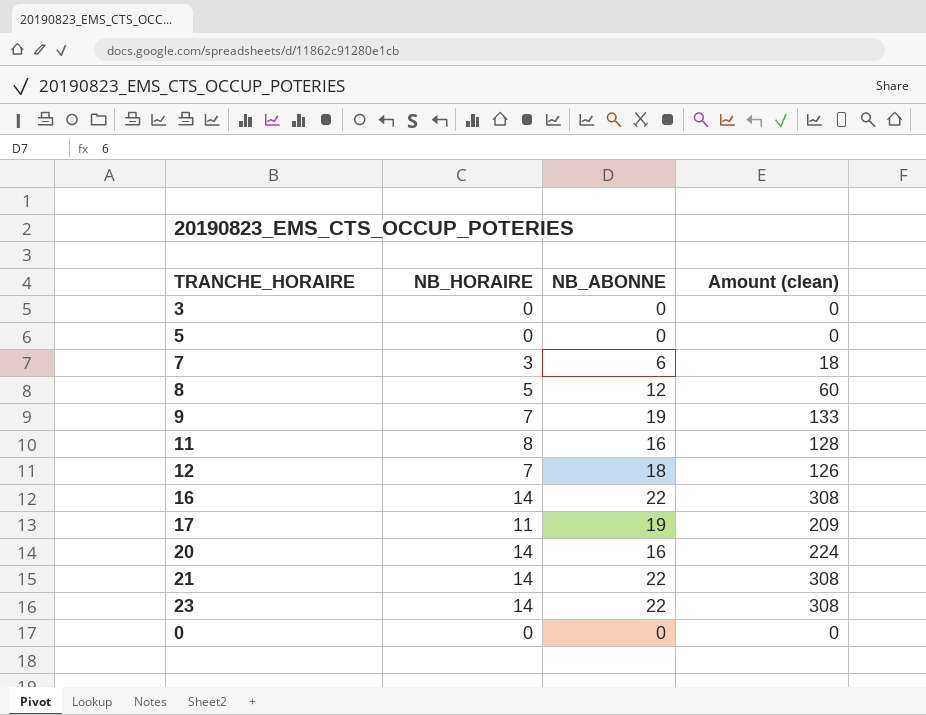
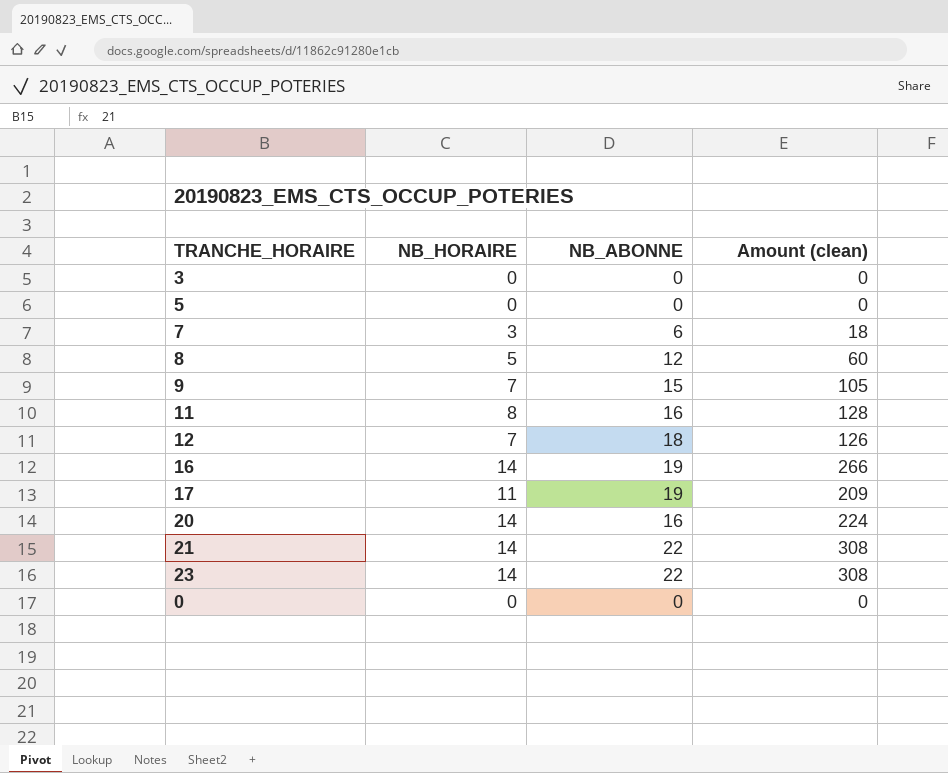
9 | NB_ABONNE: 19 -> 15
9 | Amount (clean): 133 -> 105
16 | NB_ABONNE: 22 -> 19
16 | Amount (clean): 308 -> 266

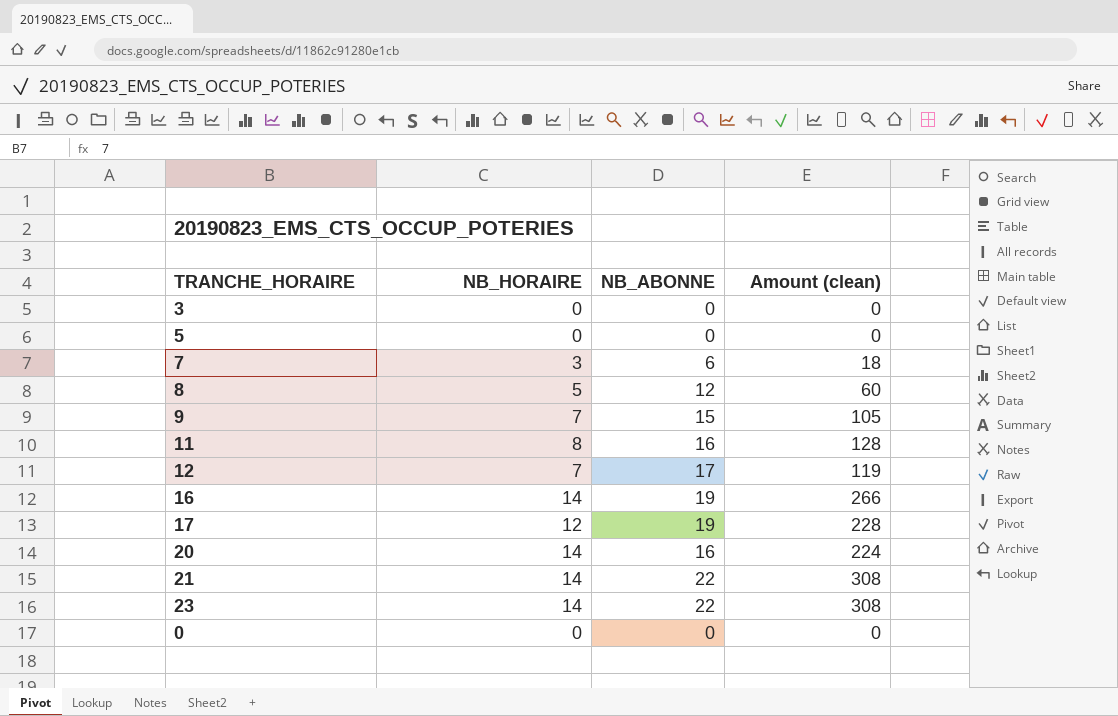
12 | NB_ABONNE: 18 -> 17
12 | Amount (clean): 126 -> 119
17 | NB_HORAIRE: 11 -> 12
17 | Amount (clean): 209 -> 228

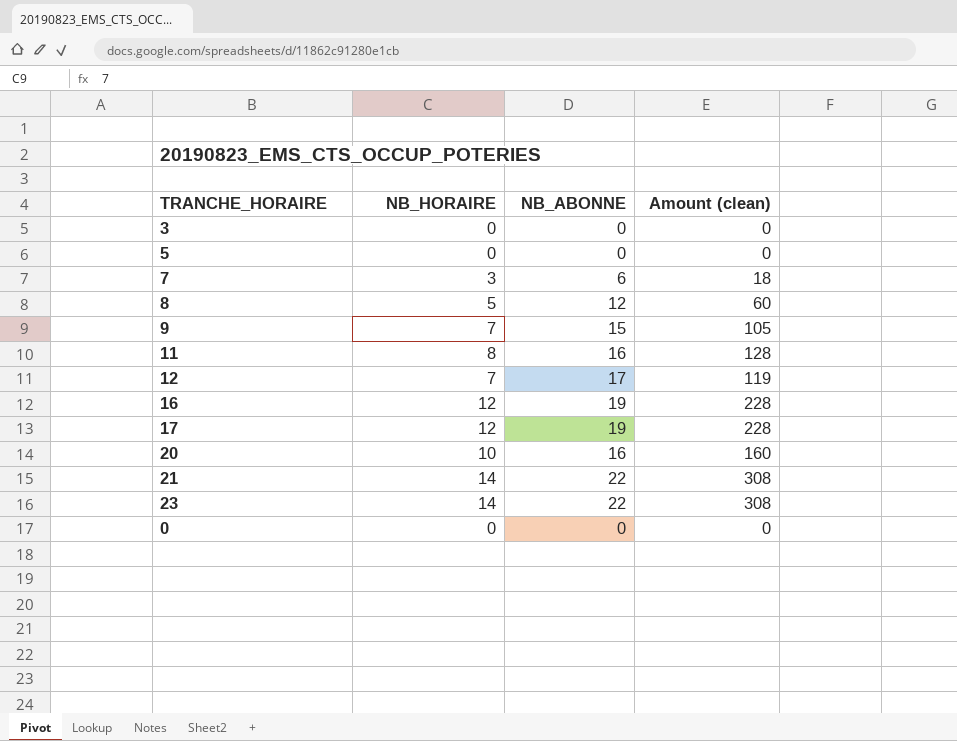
16 | NB_HORAIRE: 14 -> 12
16 | Amount (clean): 266 -> 228
20 | NB_HORAIRE: 14 -> 10
20 | Amount (clean): 224 -> 160

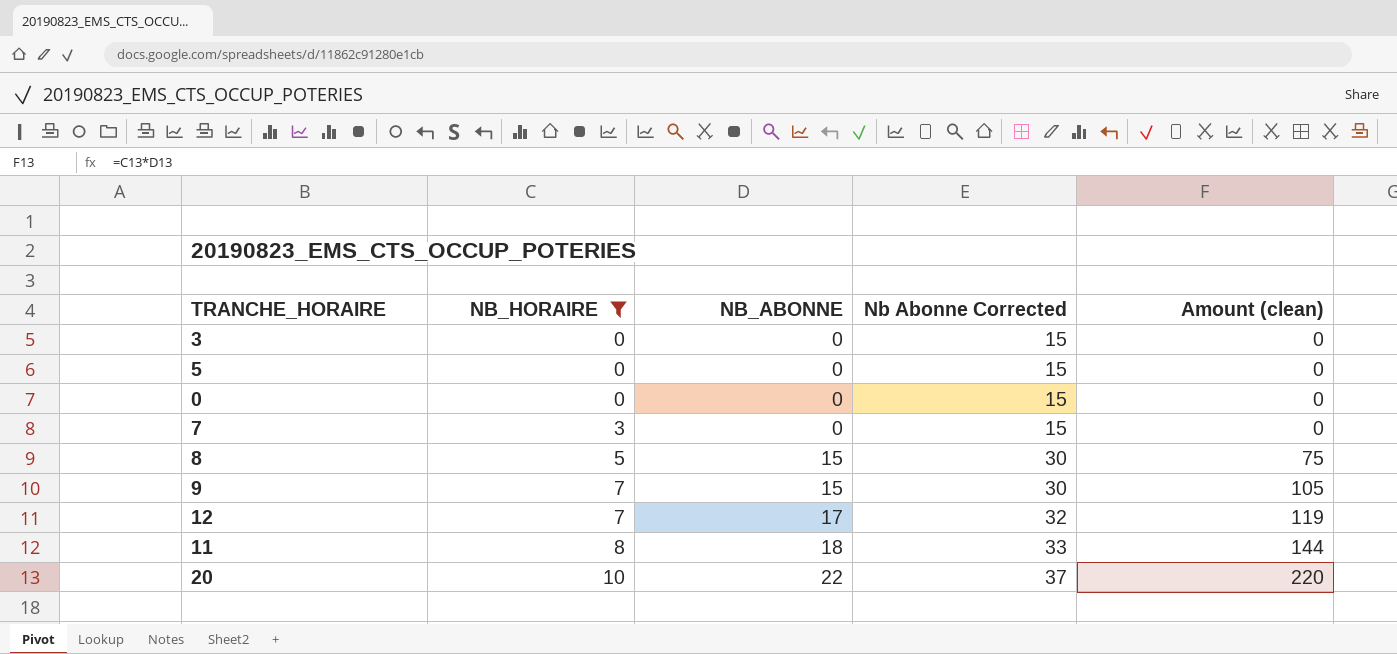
filter: none -> NB_HORAIRE <= 10
row order: none -> NB_HORAIRE ascending
column Nb Abonne Corrected | formula: none -> [NB_ABONNE] + 15
7 | NB_ABONNE: 6 -> 0
7 | Amount (clean): 18 -> 0
8 | NB_ABONNE: 12 -> 15
8 | Amount (clean): 60 -> 75
11 | NB_ABONNE: 16 -> 18
11 | Amount (clean): 128 -> 144
20 | NB_ABONNE: 16 -> 22
20 | Amount (clean): 160 -> 220

